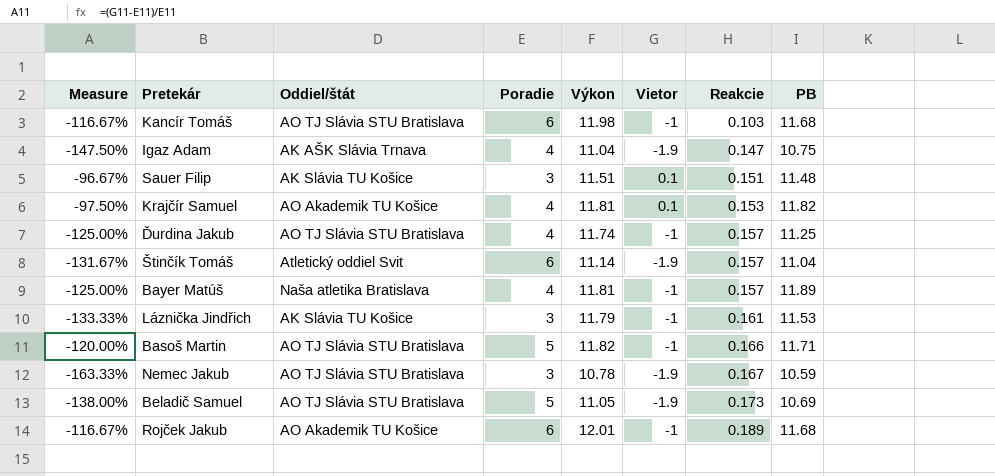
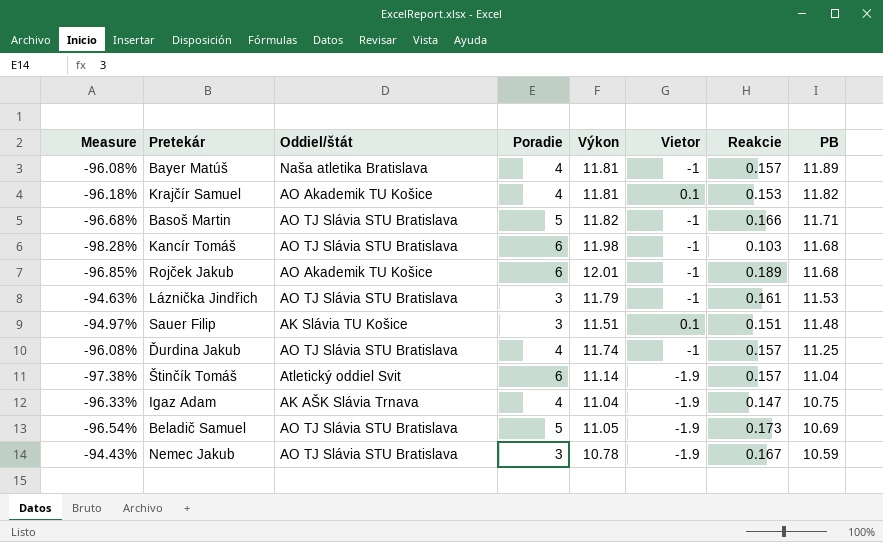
row order: Reakcie ascending -> PB descending
column Measure | formula: ([Vietor] - [Poradie]) / [Poradie] -> ([Reakcie] - [Poradie]) / [Poradie]
Láznička Jindřich | Oddiel/štát: AK Slávia TU Košice -> AO TJ Slávia STU Bratislava

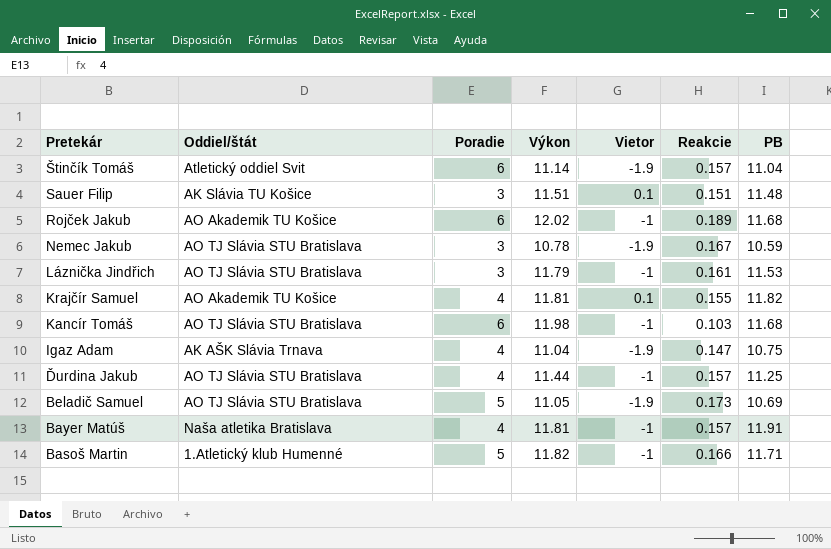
row order: PB descending -> Pretekár descending
column Measure | formula: ([Reakcie] - [Poradie]) / [Poradie] -> none
Rojček Jakub | Výkon: 12.01 -> 12.02
Krajčír Samuel | Reakcie: 0.153 -> 0.155
Ďurdina Jakub | Výkon: 11.74 -> 11.44
Bayer Matúš | PB: 11.89 -> 11.91
Basoš Martin | Oddiel/štát: AO TJ Slávia STU Bratislava -> 1.Atletický klub Humenné

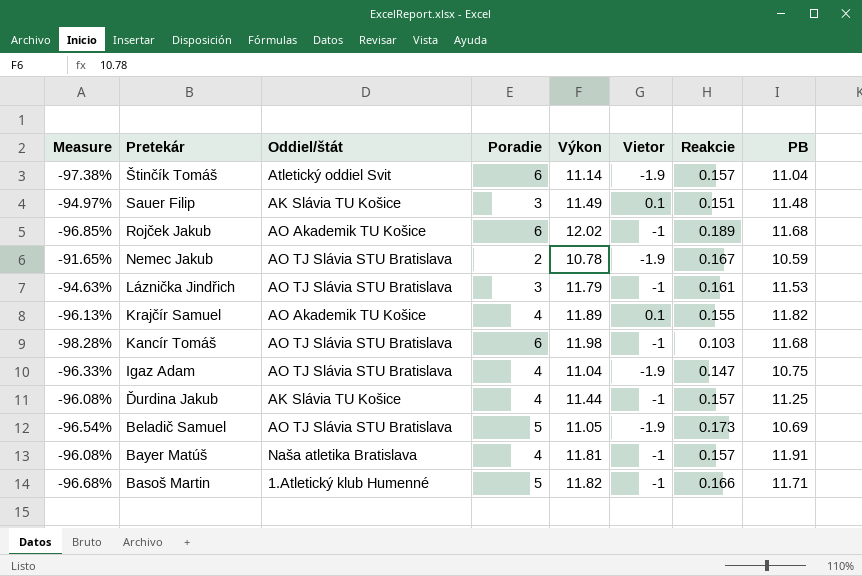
column Measure | formula: none -> ([Reakcie] - [Poradie]) / [Poradie]
Sauer Filip | Výkon: 11.51 -> 11.49
Nemec Jakub | Poradie: 3 -> 2
Krajčír Samuel | Výkon: 11.81 -> 11.89
Igaz Adam | Oddiel/štát: AK AŠK Slávia Trnava -> AO TJ Slávia STU Bratislava
Ďurdina Jakub | Oddiel/štát: AO TJ Slávia STU Bratislava -> AK Slávia TU Košice

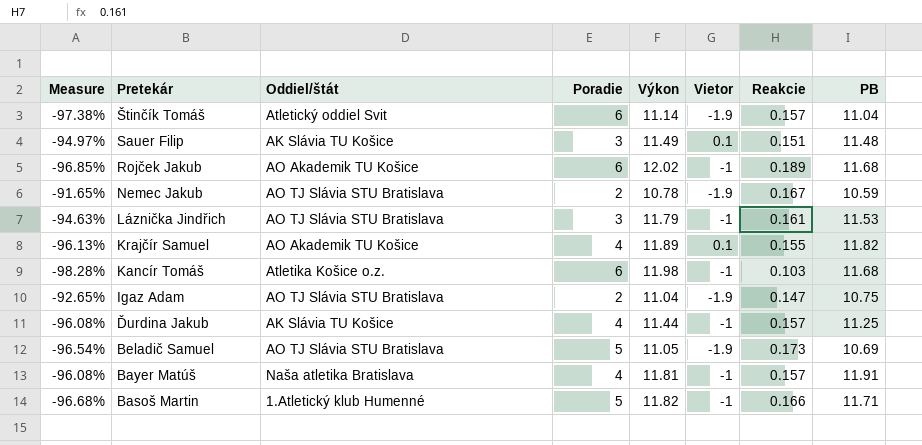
Kancír Tomáš | Oddiel/štát: AO TJ Slávia STU Bratislava -> Atletika Košice o.z.
Igaz Adam | Measure: -96.33% -> -92.65%
Igaz Adam | Poradie: 4 -> 2

